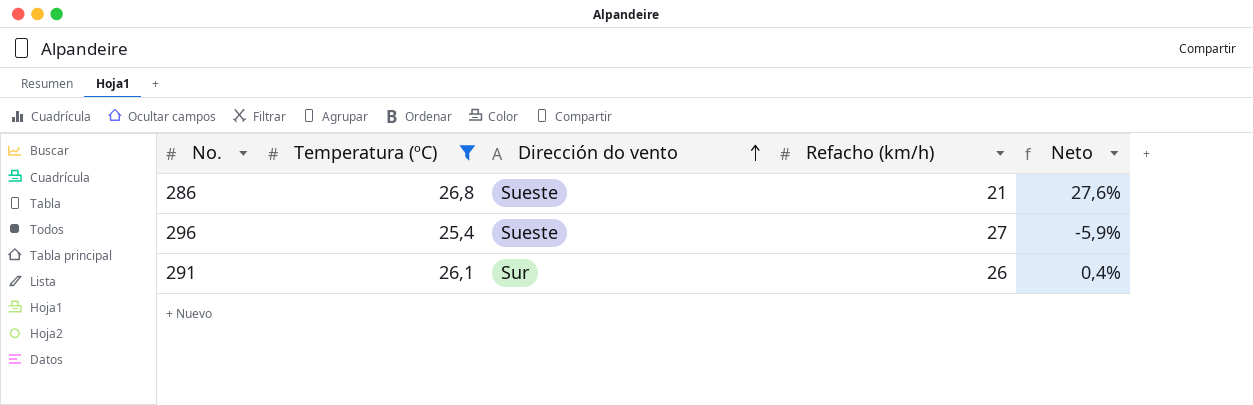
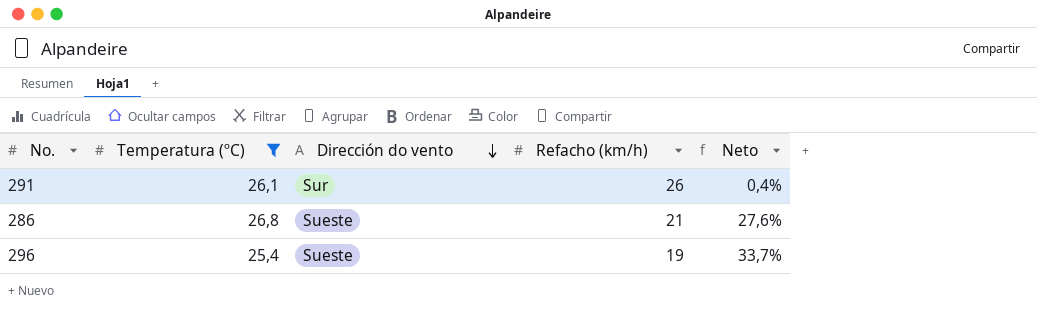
row order: Dirección do vento ascending -> Dirección do vento descending
296 | Refacho (km/h): 27 -> 19
296 | Neto: -5,9% -> 33,7%

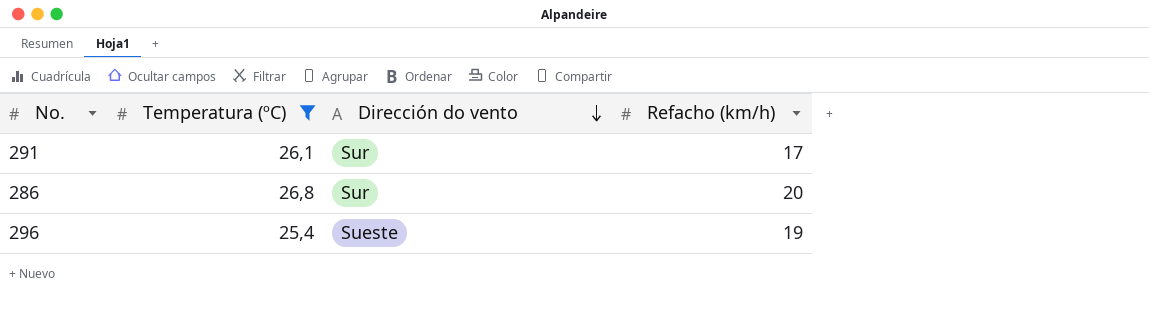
column Neto | formula: ([Temperatura (ºC)] - [Refacho (km/h)]) / [Refacho (km/h)] -> none
291 | Refacho (km/h): 26 -> 17
286 | Dirección do vento: Sueste -> Sur
286 | Refacho (km/h): 21 -> 20

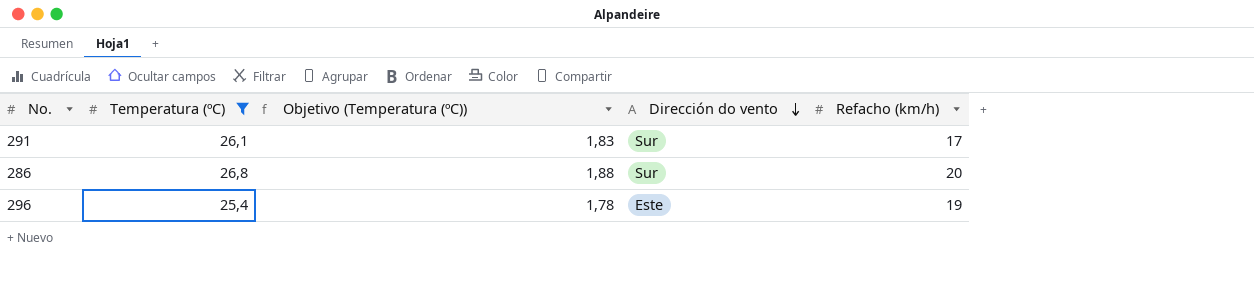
column Objetivo (Temperatura (ºC)) | formula: none -> [Temperatura (ºC)] * 0,07
296 | Dirección do vento: Sueste -> Este

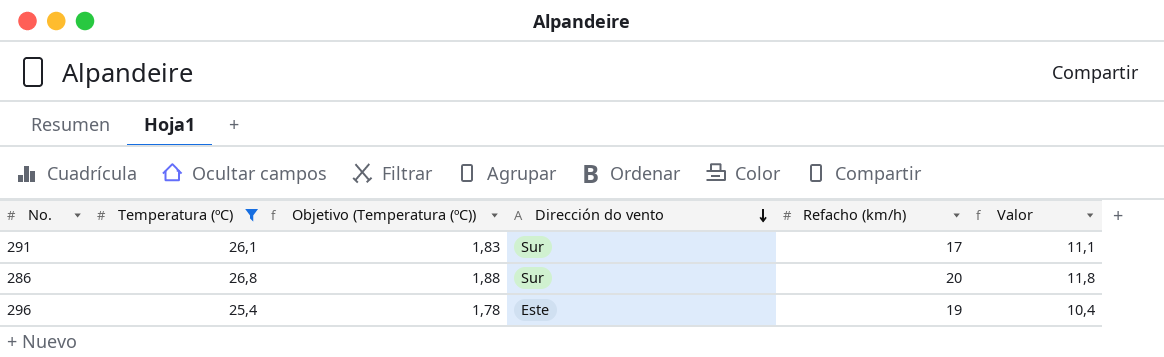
column Valor | formula: none -> [Temperatura (ºC)] - 15

